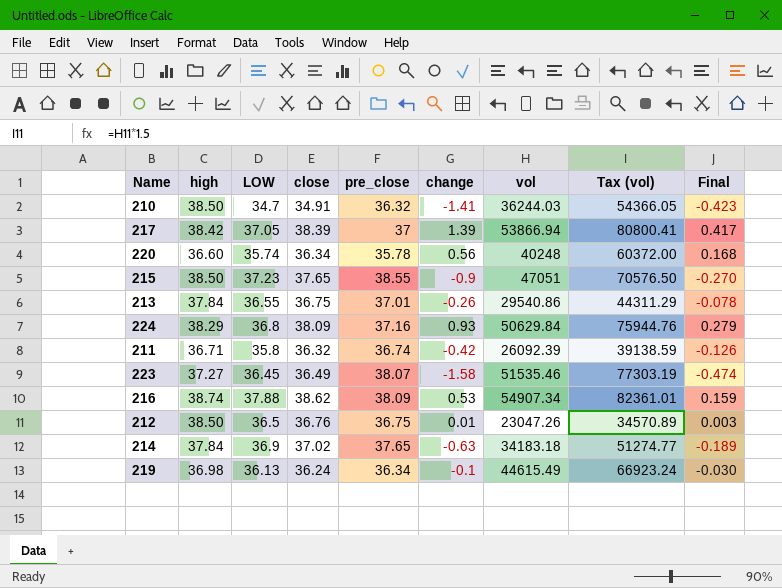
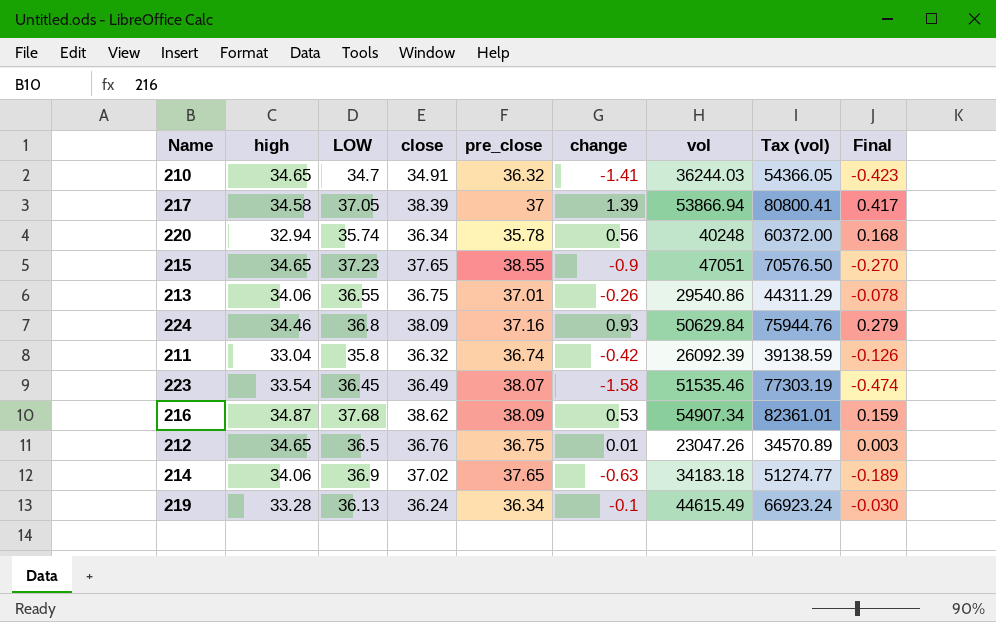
210 | high: 38.50 -> 34.65
217 | high: 38.42 -> 34.58
220 | high: 36.60 -> 32.94
215 | high: 38.50 -> 34.65
213 | high: 37.84 -> 34.06
224 | high: 38.29 -> 34.46
211 | high: 36.71 -> 33.04
223 | high: 37.27 -> 33.54
216 | high: 38.74 -> 34.87
216 | LOW: 37.88 -> 37.68
212 | high: 38.50 -> 34.65
214 | high: 37.84 -> 34.06
219 | high: 36.98 -> 33.28

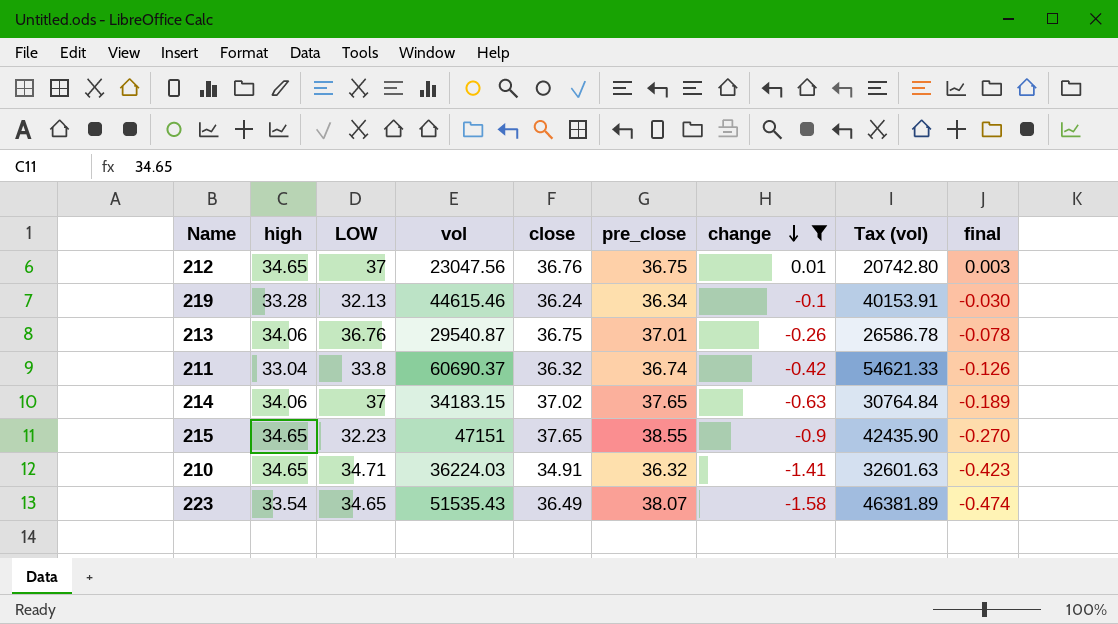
filter: none -> change <= 0.01
row order: none -> change descending
column vol | position: 7 -> 4
column Tax (vol) | formula: [vol] * 1.5 -> [vol] * 0.9
column name: Final -> final
212 | LOW: 36.5 -> 37
212 | vol: 23047.26 -> 23047.56
219 | LOW: 36.13 -> 32.13
219 | vol: 44615.49 -> 44615.46
213 | LOW: 36.55 -> 36.76
213 | vol: 29540.86 -> 29540.87
211 | LOW: 35.8 -> 33.8
211 | vol: 26092.39 -> 60690.37
214 | LOW: 36.9 -> 37
214 | vol: 34183.18 -> 34183.15
215 | LOW: 37.23 -> 32.23
215 | vol: 47051 -> 47151
210 | LOW: 34.7 -> 34.71
210 | vol: 36244.03 -> 36224.03
223 | LOW: 36.45 -> 34.65
223 | vol: 51535.46 -> 51535.43

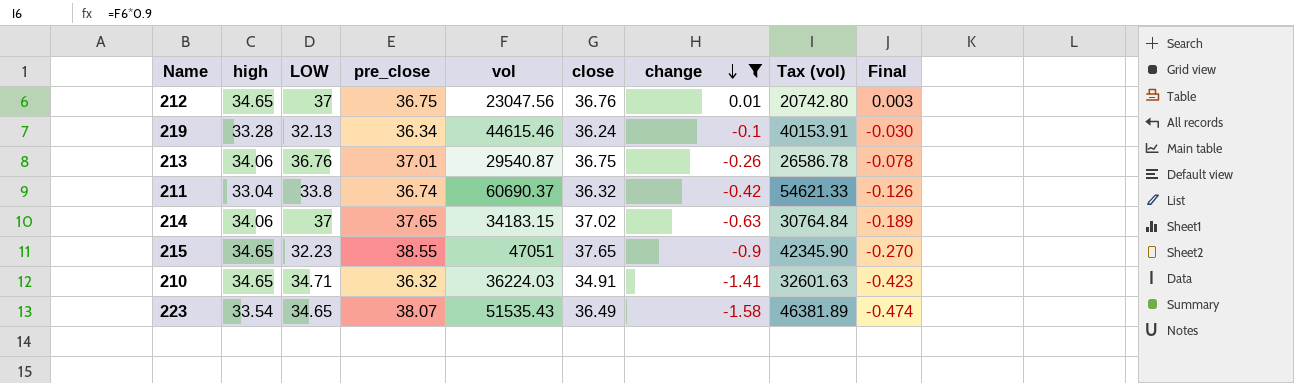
column pre_close | position: 6 -> 4
column name: final -> Final
215 | vol: 47151 -> 47051
215 | Tax (vol): 42435.90 -> 42345.90

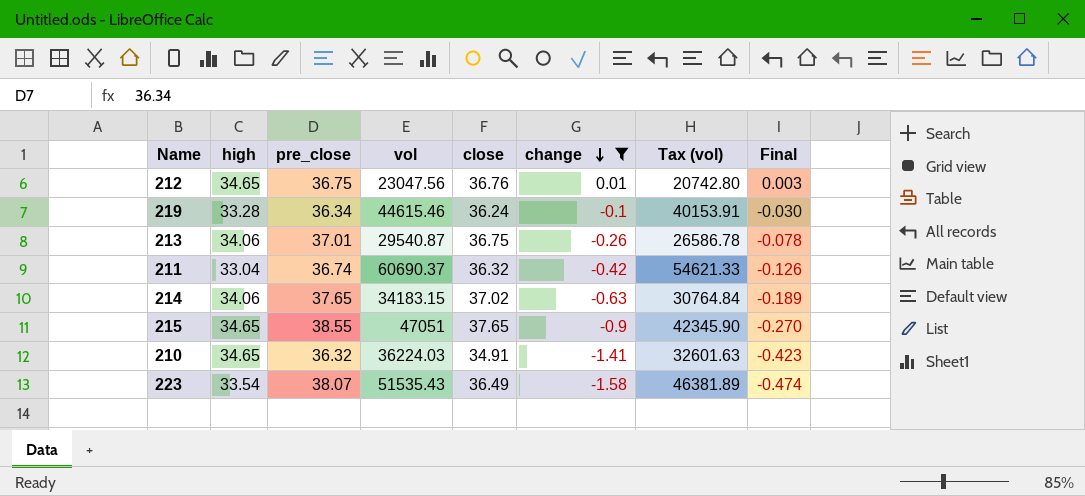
column LOW | position: 3 -> none

